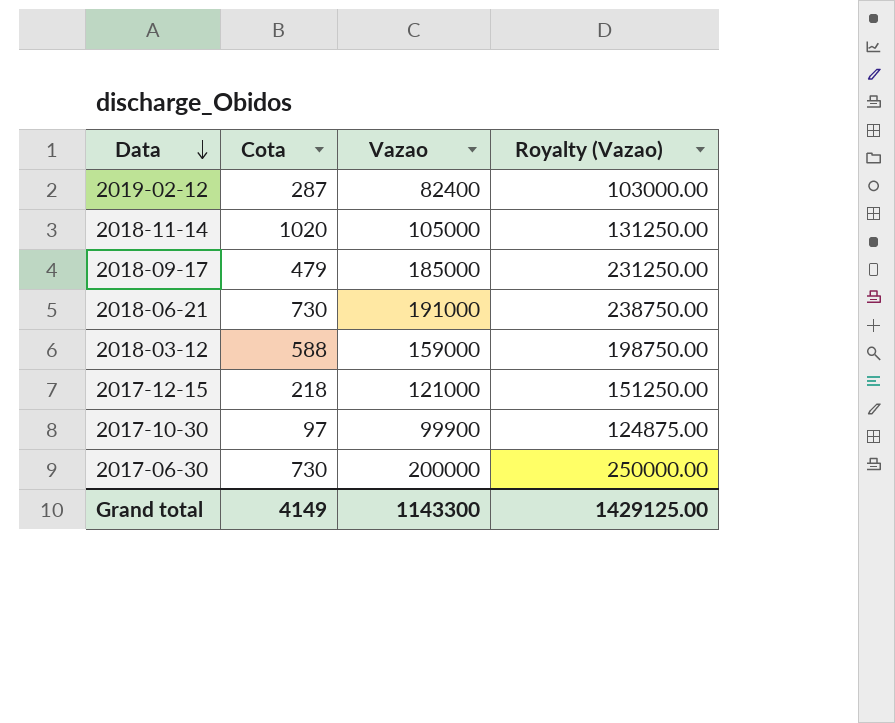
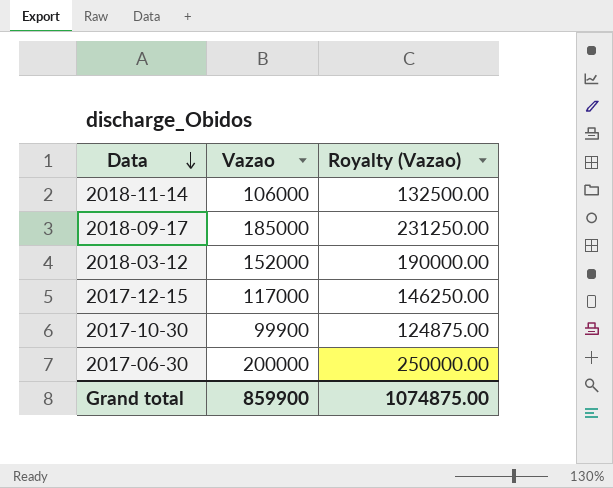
column Cota | position: 2 -> none
row 2019-02-12: 287 | 82400 | 103000.00 -> none
row 2018-06-21: 730 | 191000 | 238750.00 -> none
2018-11-14 | Vazao: 105000 -> 106000
2018-11-14 | Royalty (Vazao): 131250.00 -> 132500.00
2018-03-12 | Vazao: 159000 -> 152000
2018-03-12 | Royalty (Vazao): 198750.00 -> 190000.00
2017-12-15 | Vazao: 121000 -> 117000
2017-12-15 | Royalty (Vazao): 151250.00 -> 146250.00
Grand total | Vazao: 1143300 -> 859900
Grand total | Royalty (Vazao): 1429125.00 -> 1074875.00

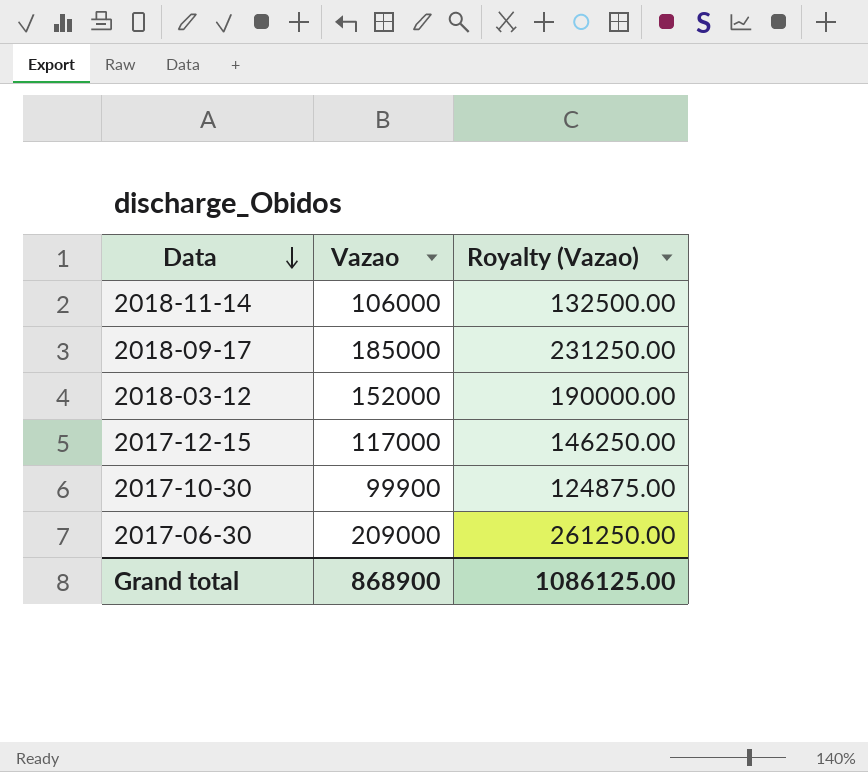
2017-06-30 | Vazao: 200000 -> 209000
2017-06-30 | Royalty (Vazao): 250000.00 -> 261250.00
Grand total | Vazao: 859900 -> 868900
Grand total | Royalty (Vazao): 1074875.00 -> 1086125.00

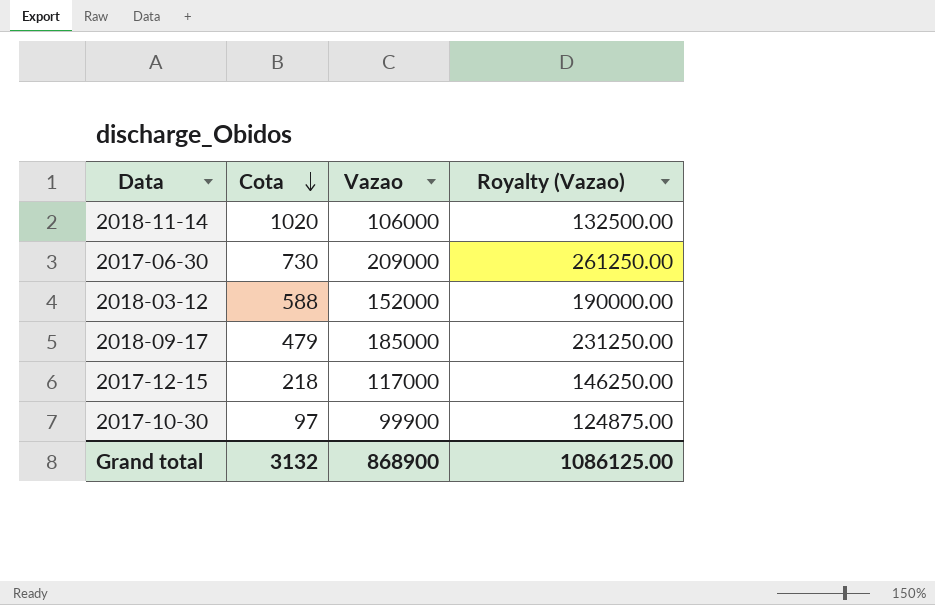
row order: Data descending -> Cota descending
column Cota | position: none -> 2

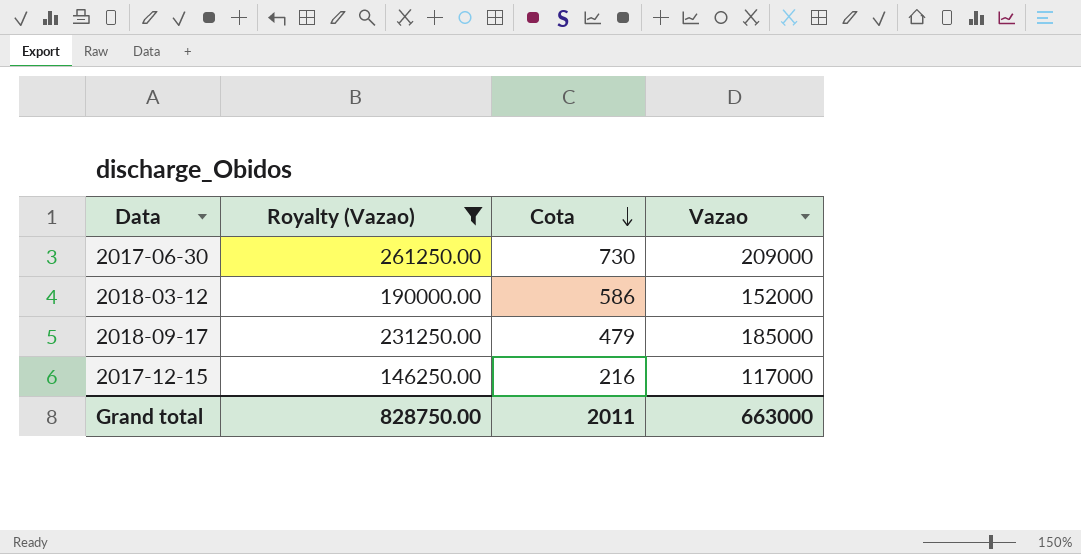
filter: none -> Royalty (Vazao) >= 146250.00
column Royalty (Vazao) | position: 4 -> 2
2018-03-12 | Cota: 588 -> 586
2017-12-15 | Cota: 218 -> 216
Grand total | Royalty (Vazao): 1086125.00 -> 828750.00
Grand total | Cota: 3132 -> 2011
Grand total | Vazao: 868900 -> 663000

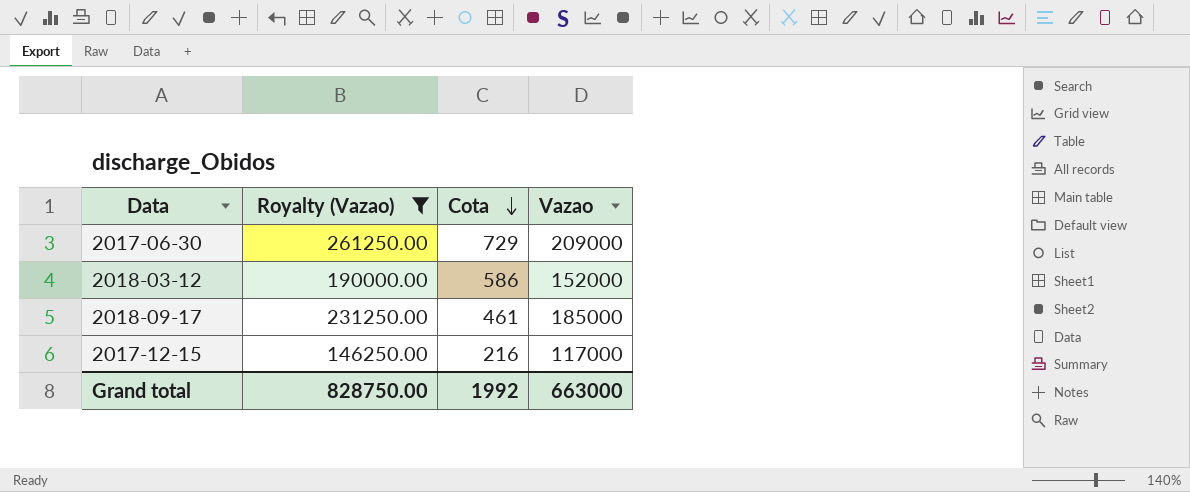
2017-06-30 | Cota: 730 -> 729
2018-09-17 | Cota: 479 -> 461
Grand total | Cota: 2011 -> 1992

